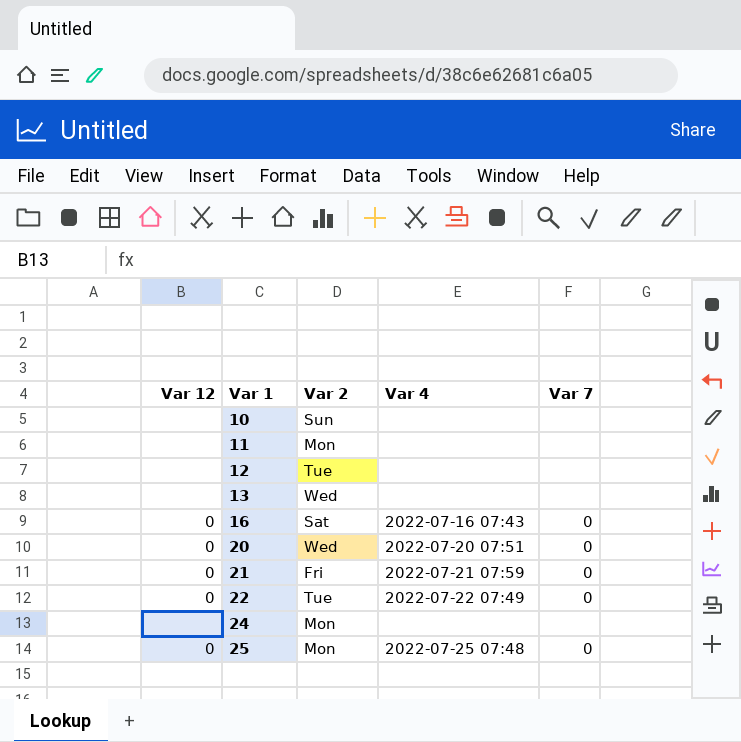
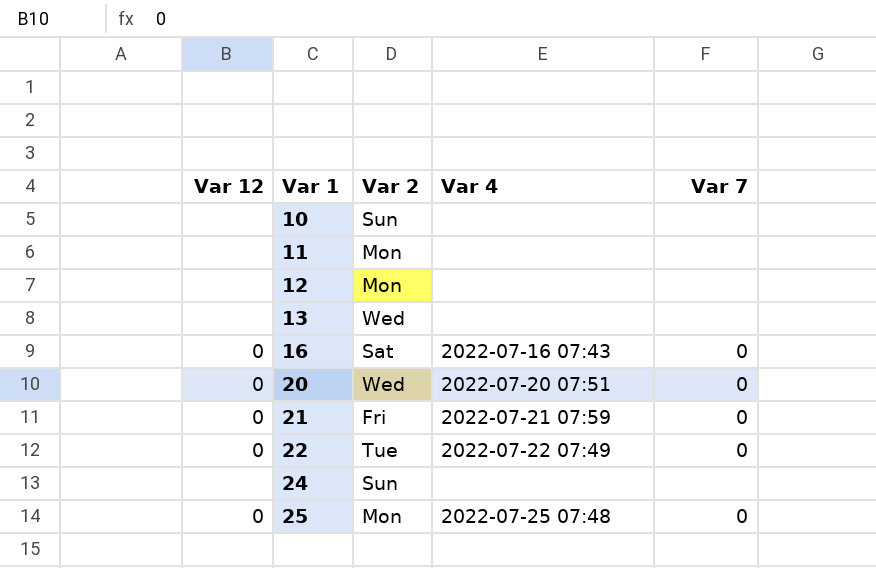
12 | Var 2: Tue -> Mon
24 | Var 2: Mon -> Sun

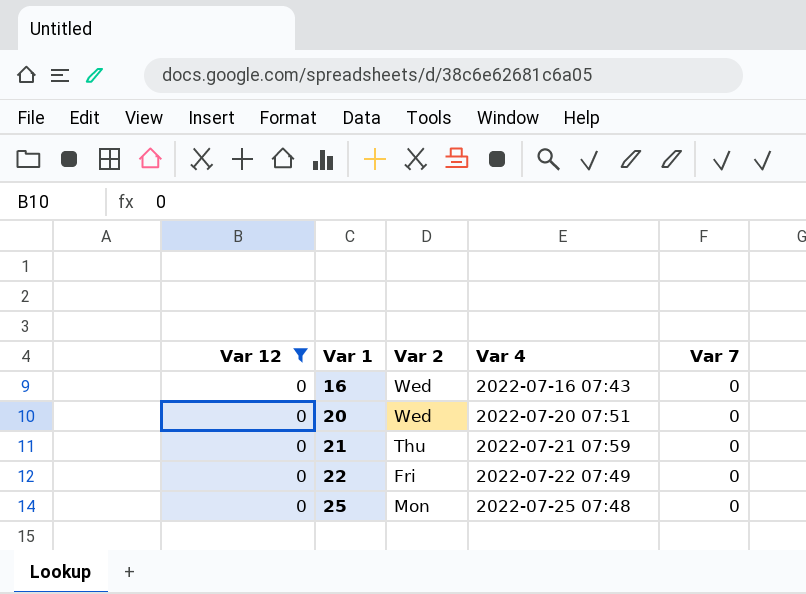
filter: none -> Var 12 = 0
16 | Var 2: Sat -> Wed
21 | Var 2: Fri -> Thu
22 | Var 2: Tue -> Fri

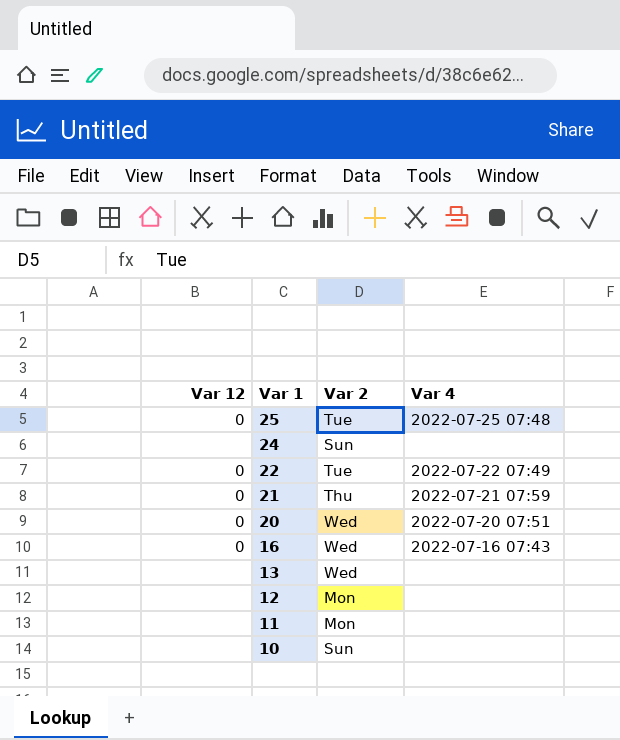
filter: Var 12 = 0 -> none
row order: Var 1 ascending -> Var 1 descending
column Var 7 | position: 5 -> none
25 | Var 2: Mon -> Tue
22 | Var 2: Fri -> Tue

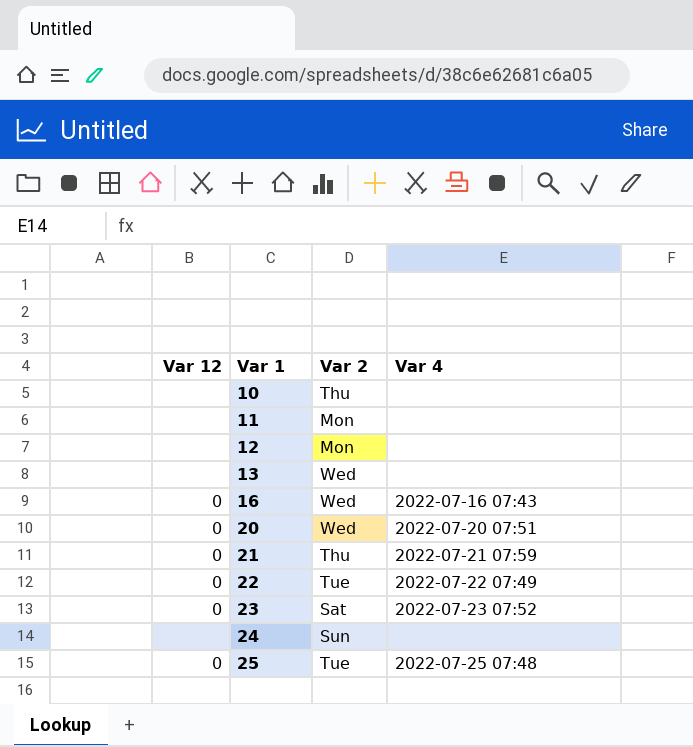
row order: Var 1 descending -> Var 1 ascending
10 | Var 2: Sun -> Thu
row 23: none -> 0 | Sat | 2022-07-23 07:52

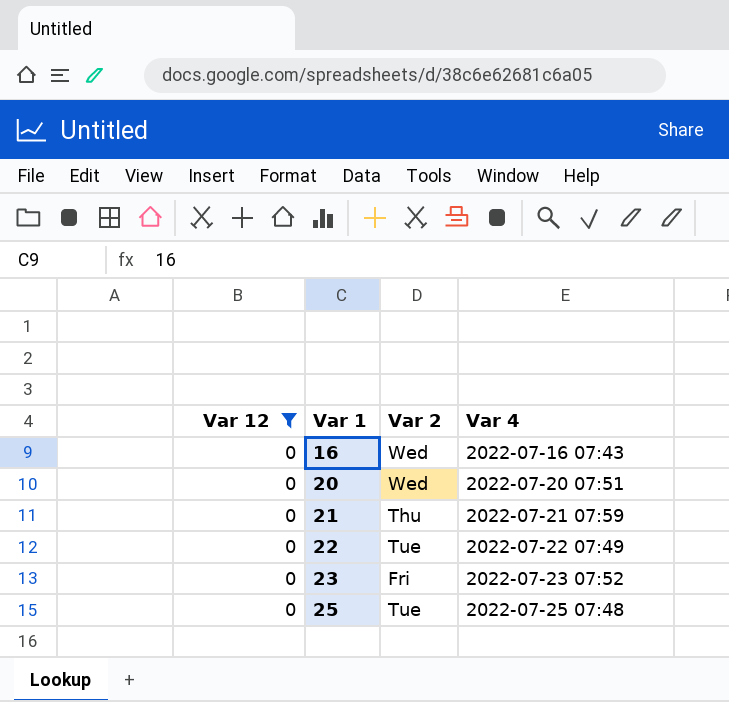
filter: none -> Var 12 = 0
23 | Var 2: Sat -> Fri

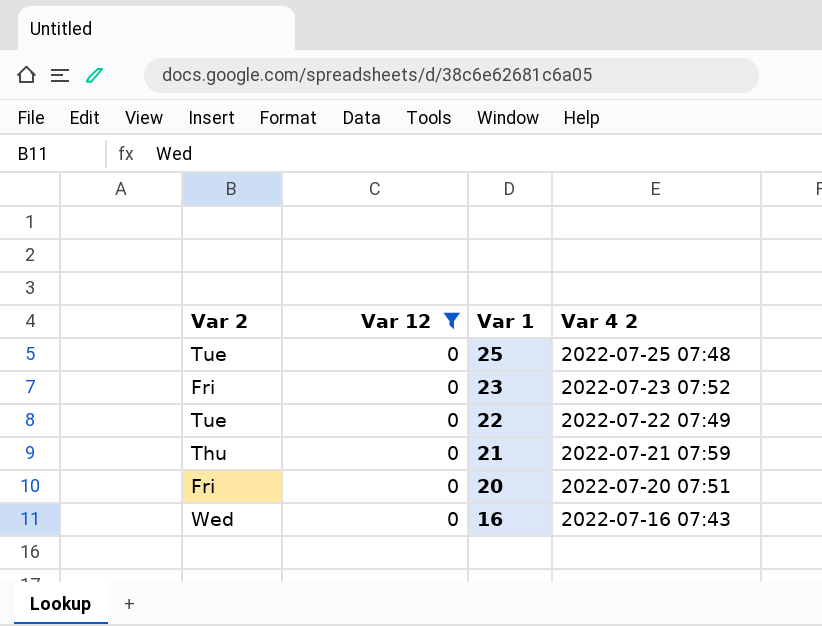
row order: Var 1 ascending -> Var 1 descending
column Var 2 | position: 3 -> 1
column name: Var 4 -> Var 4 2
20 | Var 2: Wed -> Fri

